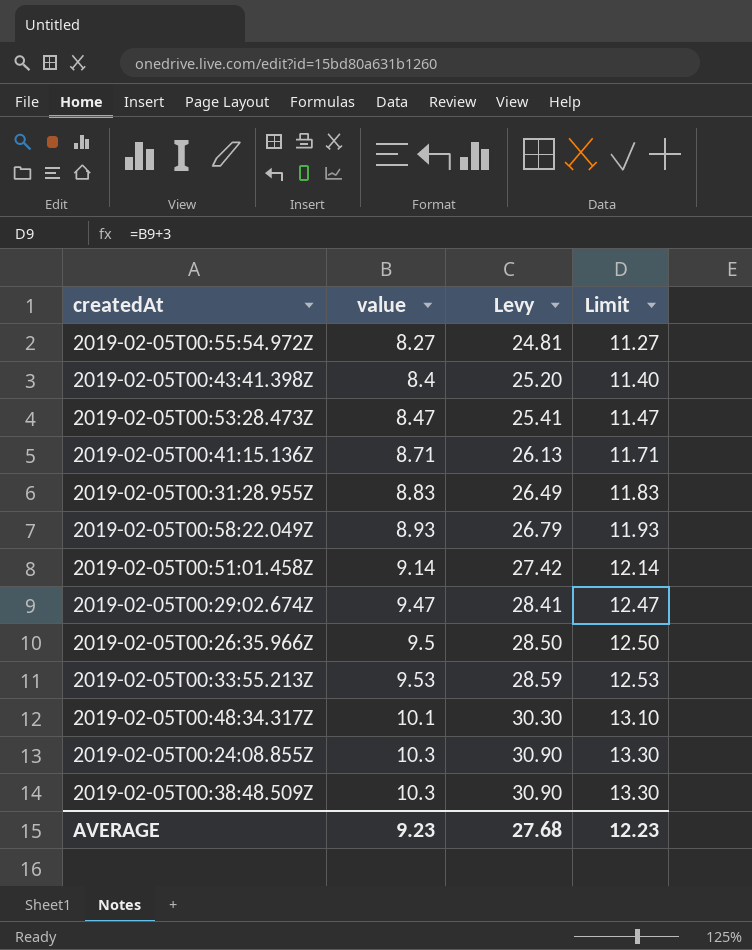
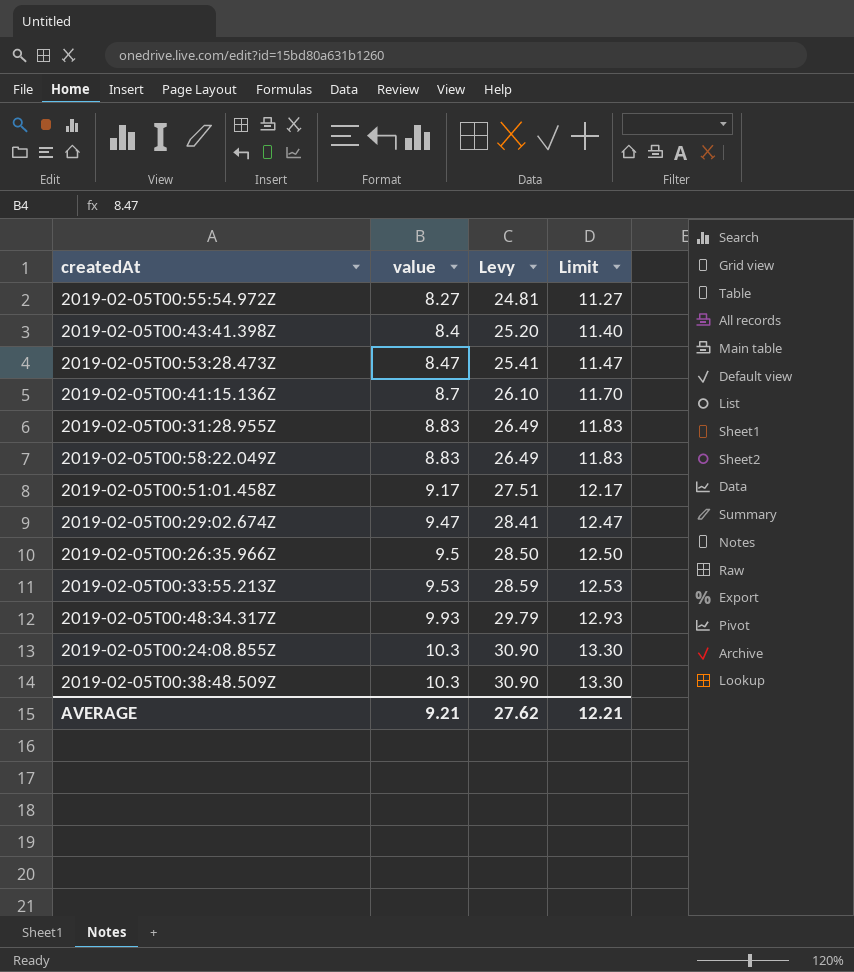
2019-02-05T00:41:15.136Z | value: 8.71 -> 8.7
2019-02-05T00:41:15.136Z | Levy: 26.13 -> 26.10
2019-02-05T00:41:15.136Z | Limit: 11.71 -> 11.70
2019-02-05T00:58:22.049Z | value: 8.93 -> 8.83
2019-02-05T00:58:22.049Z | Levy: 26.79 -> 26.49
2019-02-05T00:58:22.049Z | Limit: 11.93 -> 11.83
2019-02-05T00:51:01.458Z | value: 9.14 -> 9.17
2019-02-05T00:51:01.458Z | Levy: 27.42 -> 27.51
2019-02-05T00:51:01.458Z | Limit: 12.14 -> 12.17
2019-02-05T00:48:34.317Z | value: 10.1 -> 9.93
2019-02-05T00:48:34.317Z | Levy: 30.30 -> 29.79
2019-02-05T00:48:34.317Z | Limit: 13.10 -> 12.93
AVERAGE | value: 9.23 -> 9.21
AVERAGE | Levy: 27.68 -> 27.62
AVERAGE | Limit: 12.23 -> 12.21

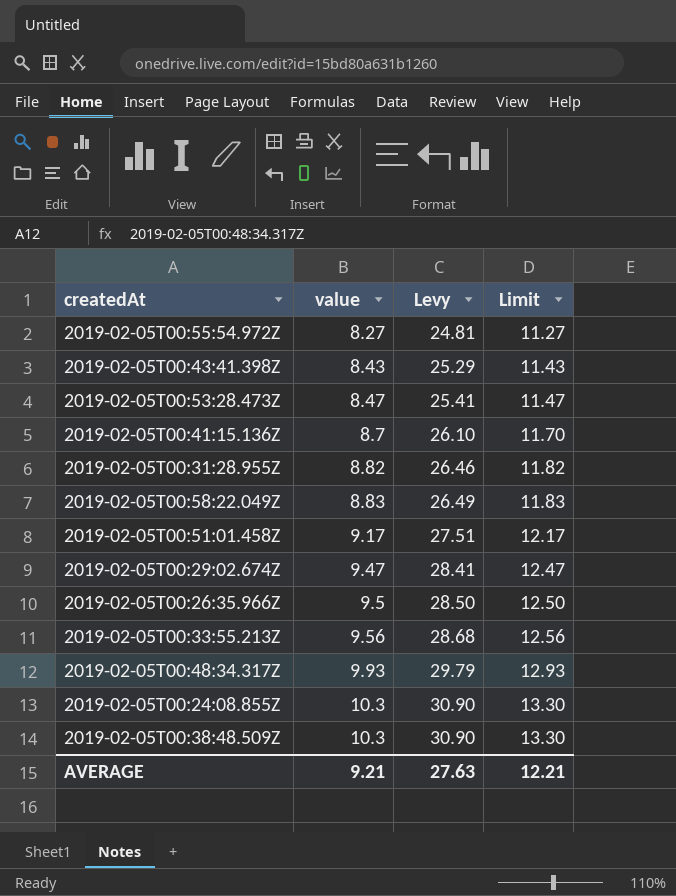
2019-02-05T00:43:41.398Z | value: 8.4 -> 8.43
2019-02-05T00:43:41.398Z | Levy: 25.20 -> 25.29
2019-02-05T00:43:41.398Z | Limit: 11.40 -> 11.43
2019-02-05T00:31:28.955Z | value: 8.83 -> 8.82
2019-02-05T00:31:28.955Z | Levy: 26.49 -> 26.46
2019-02-05T00:31:28.955Z | Limit: 11.83 -> 11.82
2019-02-05T00:33:55.213Z | value: 9.53 -> 9.56
2019-02-05T00:33:55.213Z | Levy: 28.59 -> 28.68
2019-02-05T00:33:55.213Z | Limit: 12.53 -> 12.56
AVERAGE | Levy: 27.62 -> 27.63

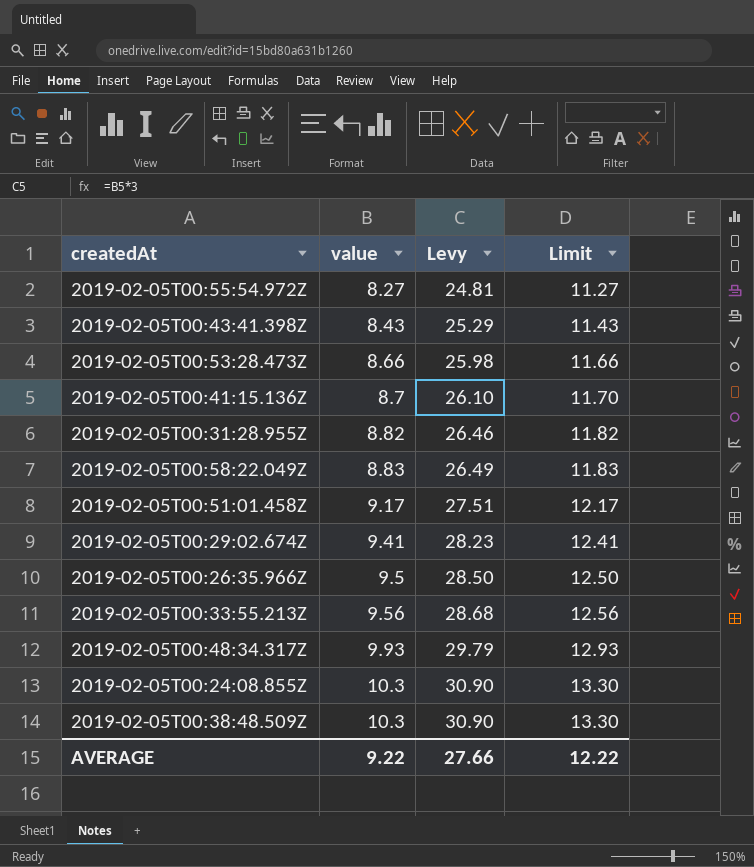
2019-02-05T00:53:28.473Z | value: 8.47 -> 8.66
2019-02-05T00:53:28.473Z | Levy: 25.41 -> 25.98
2019-02-05T00:53:28.473Z | Limit: 11.47 -> 11.66
2019-02-05T00:29:02.674Z | value: 9.47 -> 9.41
2019-02-05T00:29:02.674Z | Levy: 28.41 -> 28.23
2019-02-05T00:29:02.674Z | Limit: 12.47 -> 12.41
AVERAGE | value: 9.21 -> 9.22
AVERAGE | Levy: 27.63 -> 27.66
AVERAGE | Limit: 12.21 -> 12.22

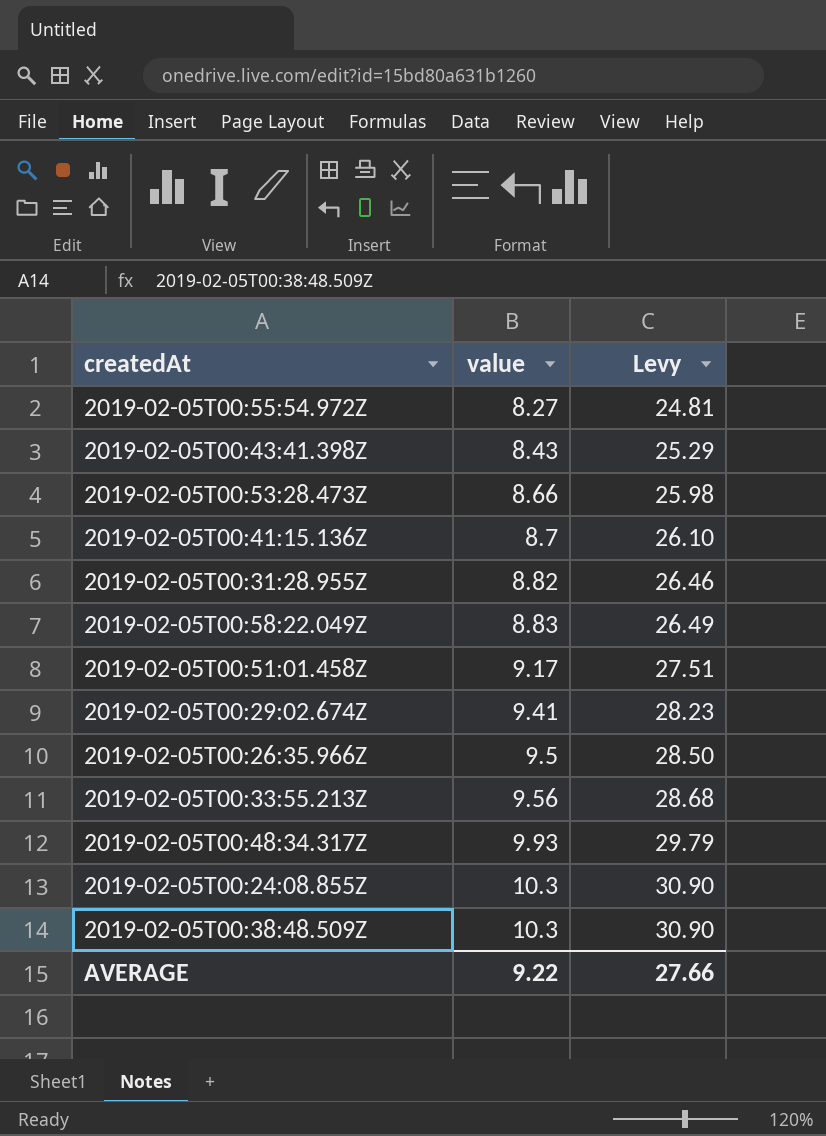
column Limit | formula: [value] + 3 -> none

